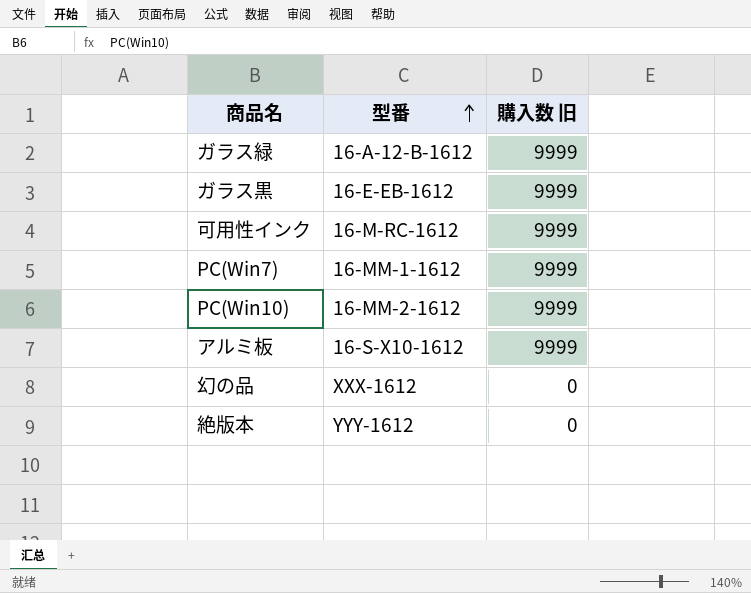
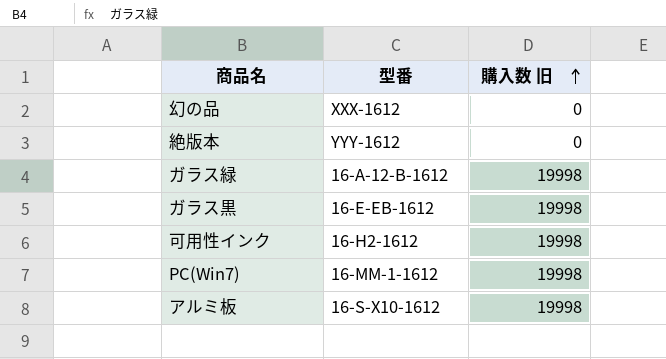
row order: 型番 ascending -> 購入数 旧 ascending
row PC(Win10): 16-MM-2-1612 | 9999 -> none
ガラス緑 | 購入数 旧: 9999 -> 19998
ガラス黒 | 購入数 旧: 9999 -> 19998
可用性インク | 型番: 16-M-RC-1612 -> 16-H2-1612
可用性インク | 購入数 旧: 9999 -> 19998
PC(Win7) | 購入数 旧: 9999 -> 19998
アルミ板 | 購入数 旧: 9999 -> 19998

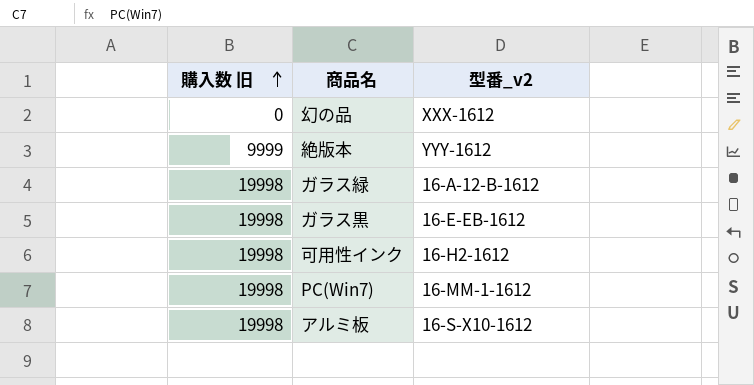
column 購入数 旧 | position: 3 -> 1
column name: 型番 -> 型番_v2
絶版本 | 購入数 旧: 0 -> 9999

